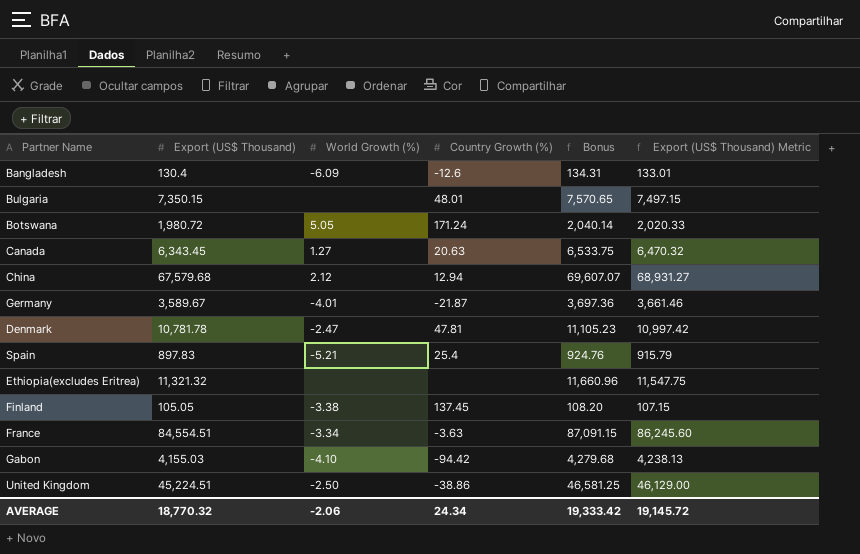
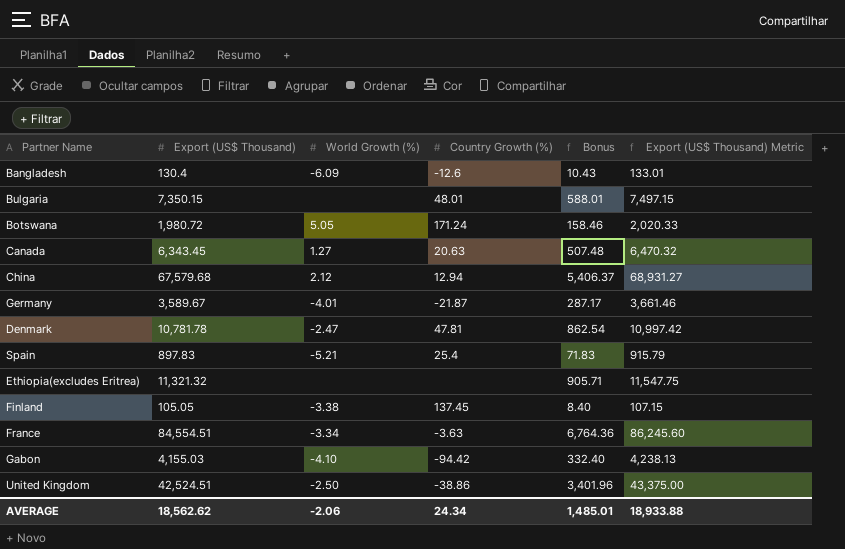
column Bonus | formula: [Export (US$ Thousand)] * 1.03 -> [Export (US$ Thousand)] * 0.08
United Kingdom | Export (US$ Thousand): 45,224.51 -> 42,524.51
United Kingdom | Export (US$ Thousand) Metric: 46,129.00 -> 43,375.00
AVERAGE | Export (US$ Thousand): 18,770.32 -> 18,562.62
AVERAGE | Bonus: 19,333.42 -> 1,485.01
AVERAGE | Export (US$ Thousand) Metric: 19,145.72 -> 18,933.88

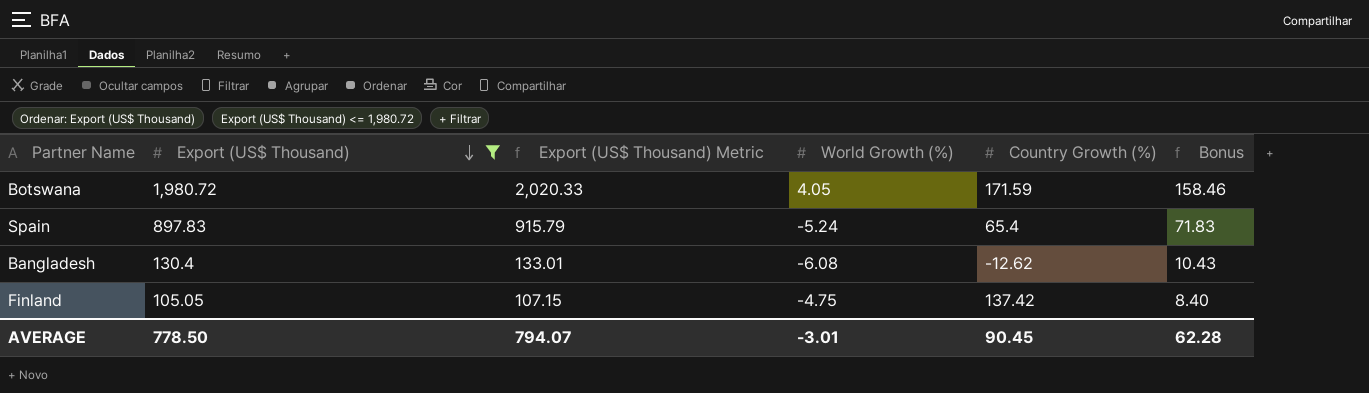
filter: none -> Export (US$ Thousand) <= 1,980.72
row order: none -> Export (US$ Thousand) descending
column Export (US$ Thousand) Metric | position: 6 -> 3
Botswana | World Growth (%): 5.05 -> 4.05
Botswana | Country Growth (%): 171.24 -> 171.59
Spain | World Growth (%): -5.21 -> -5.24
Spain | Country Growth (%): 25.4 -> 65.4
Bangladesh | World Growth (%): -6.09 -> -6.08
Bangladesh | Country Growth (%): -12.6 -> -12.62
Finland | World Growth (%): -3.38 -> -4.75
Finland | Country Growth (%): 137.45 -> 137.42
AVERAGE | Export (US$ Thousand): 18,562.62 -> 778.50
AVERAGE | Export (US$ Thousand) Metric: 18,933.88 -> 794.07
AVERAGE | World Growth (%): -2.06 -> -3.01
AVERAGE | Country Growth (%): 24.34 -> 90.45
AVERAGE | Bonus: 1,485.01 -> 62.28

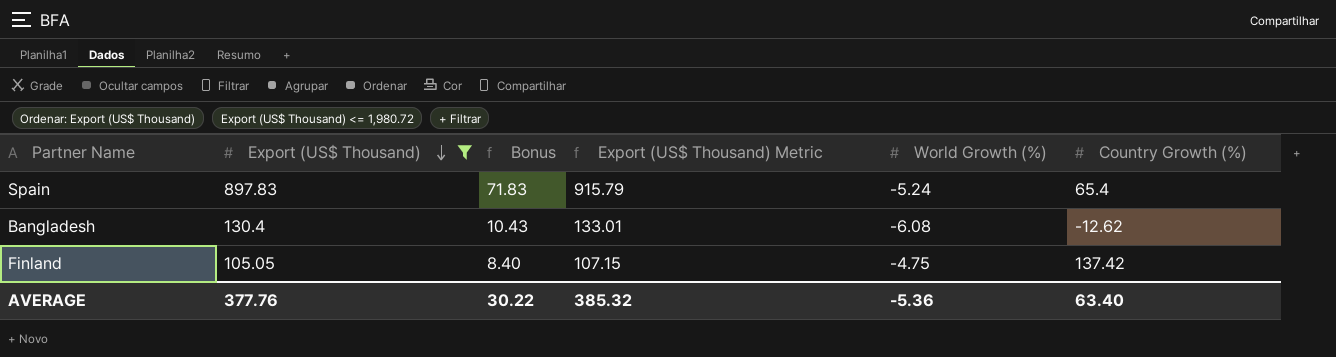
column Bonus | position: 6 -> 3
row Botswana: 1,980.72 | 2,020.33 | 4.05 | 171.59 | 158.46 -> none
AVERAGE | Export (US$ Thousand): 778.50 -> 377.76
AVERAGE | Bonus: 62.28 -> 30.22
AVERAGE | Export (US$ Thousand) Metric: 794.07 -> 385.32
AVERAGE | World Growth (%): -3.01 -> -5.36
AVERAGE | Country Growth (%): 90.45 -> 63.40

